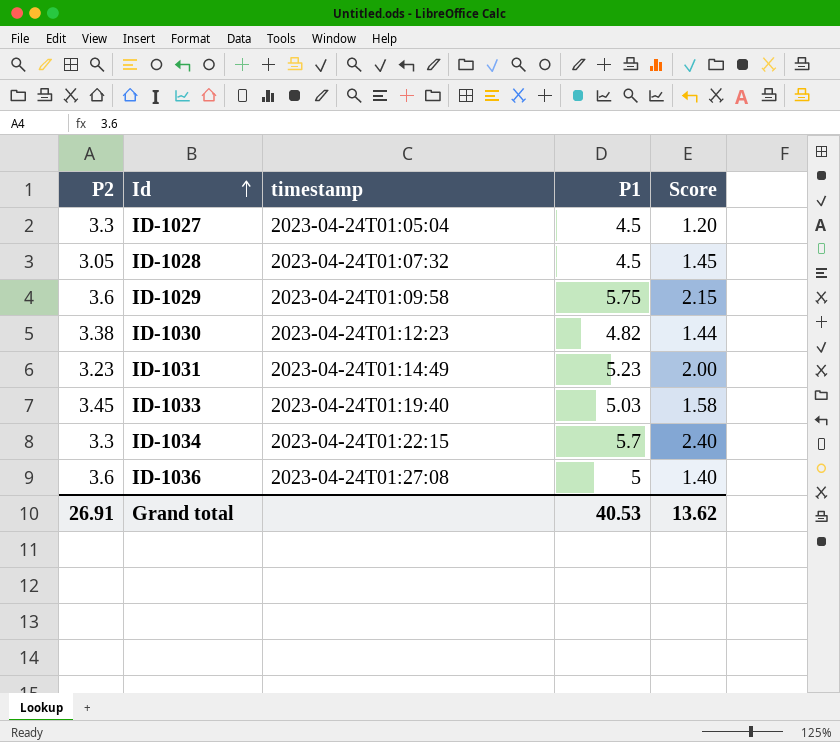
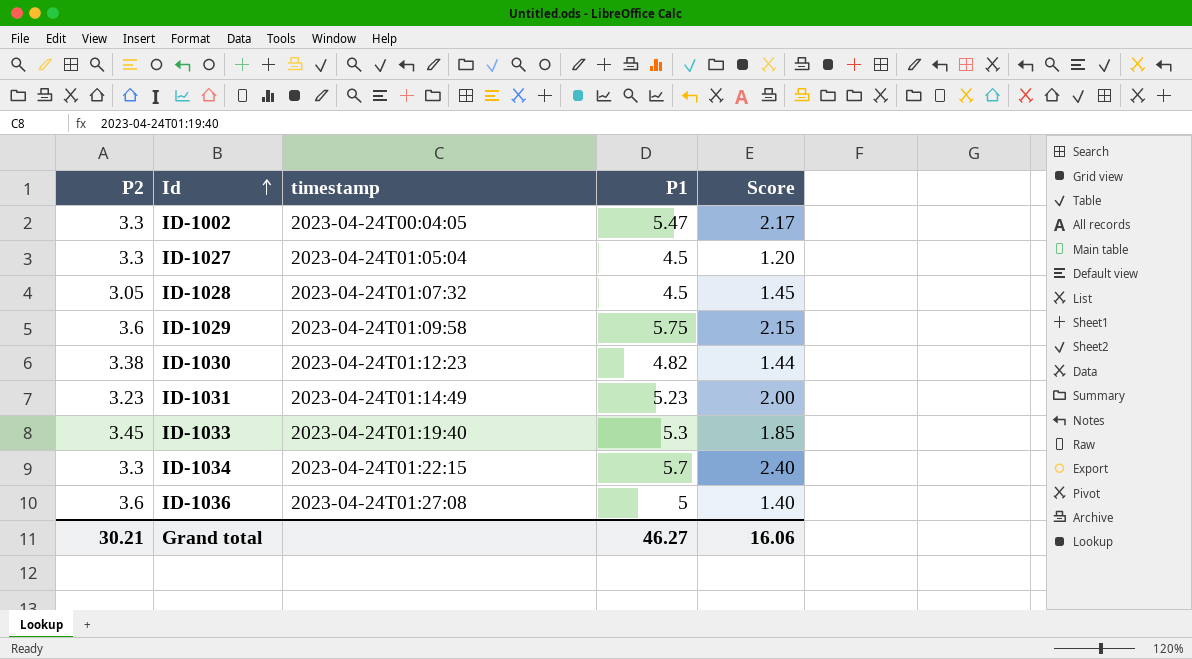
row ID-1002: none -> 3.3 | 2023-04-24T00:04:05 | 5.47 | 2.17
ID-1033 | P1: 5.03 -> 5.3
ID-1033 | Score: 1.58 -> 1.85
Grand total | P2: 26.91 -> 30.21
Grand total | P1: 40.53 -> 46.27
Grand total | Score: 13.62 -> 16.06

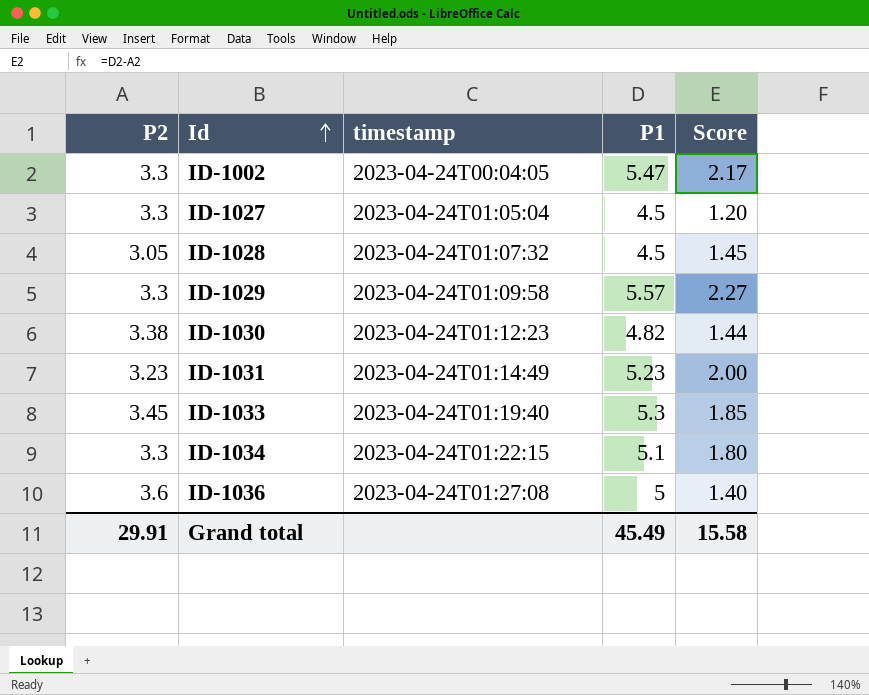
ID-1029 | P2: 3.6 -> 3.3
ID-1029 | P1: 5.75 -> 5.57
ID-1029 | Score: 2.15 -> 2.27
ID-1034 | P1: 5.7 -> 5.1
ID-1034 | Score: 2.40 -> 1.80
Grand total | P2: 30.21 -> 29.91
Grand total | P1: 46.27 -> 45.49
Grand total | Score: 16.06 -> 15.58

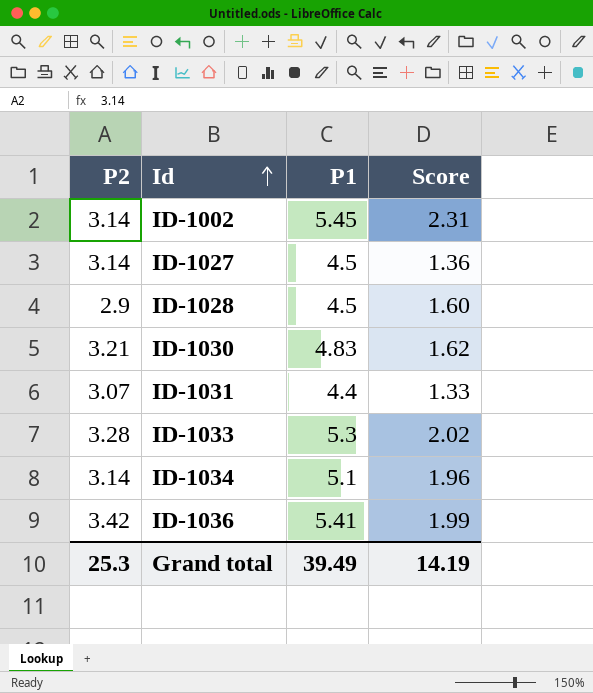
column timestamp | position: 3 -> none
row ID-1029: 3.3 | 2023-04-24T01:09:58 | 5.57 | 2.27 -> none
ID-1002 | P2: 3.3 -> 3.14
ID-1002 | P1: 5.47 -> 5.45
ID-1002 | Score: 2.17 -> 2.31
ID-1027 | P2: 3.3 -> 3.14
ID-1027 | Score: 1.20 -> 1.36
ID-1028 | P2: 3.05 -> 2.9
ID-1028 | Score: 1.45 -> 1.60
ID-1030 | P2: 3.38 -> 3.21
ID-1030 | P1: 4.82 -> 4.83
ID-1030 | Score: 1.44 -> 1.62
ID-1031 | P2: 3.23 -> 3.07
ID-1031 | P1: 5.23 -> 4.4
ID-1031 | Score: 2.00 -> 1.33
ID-1033 | P2: 3.45 -> 3.28
ID-1033 | Score: 1.85 -> 2.02
ID-1034 | P2: 3.3 -> 3.14
ID-1034 | Score: 1.80 -> 1.96
ID-1036 | P2: 3.6 -> 3.42
ID-1036 | P1: 5 -> 5.41
ID-1036 | Score: 1.40 -> 1.99
Grand total | P2: 29.91 -> 25.3
Grand total | P1: 45.49 -> 39.49
Grand total | Score: 15.58 -> 14.19

